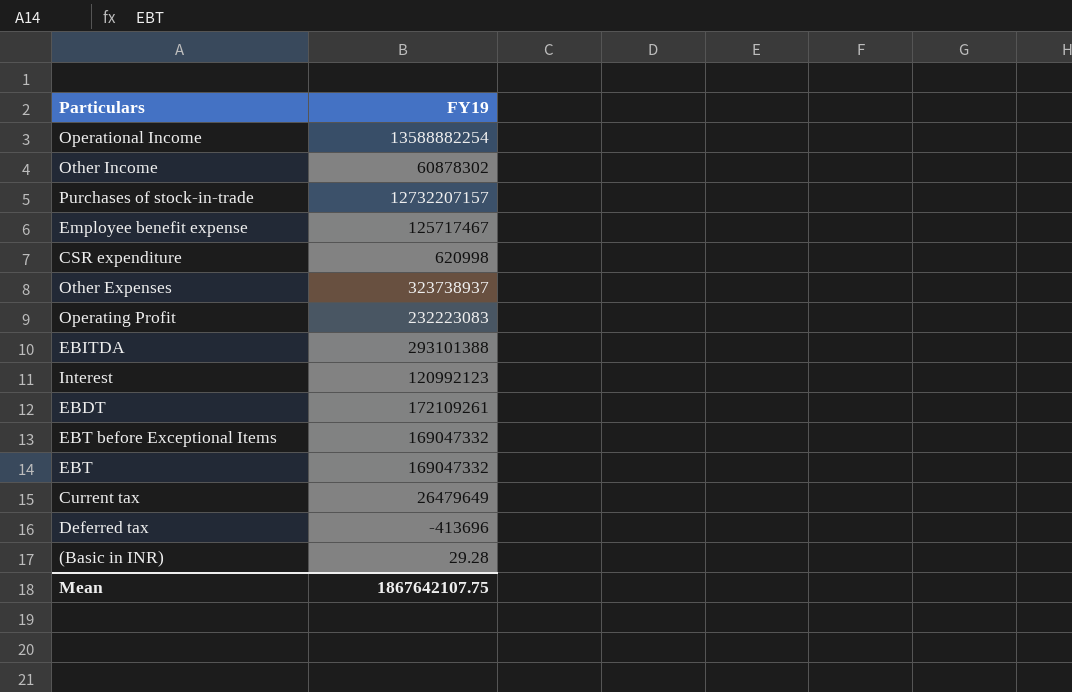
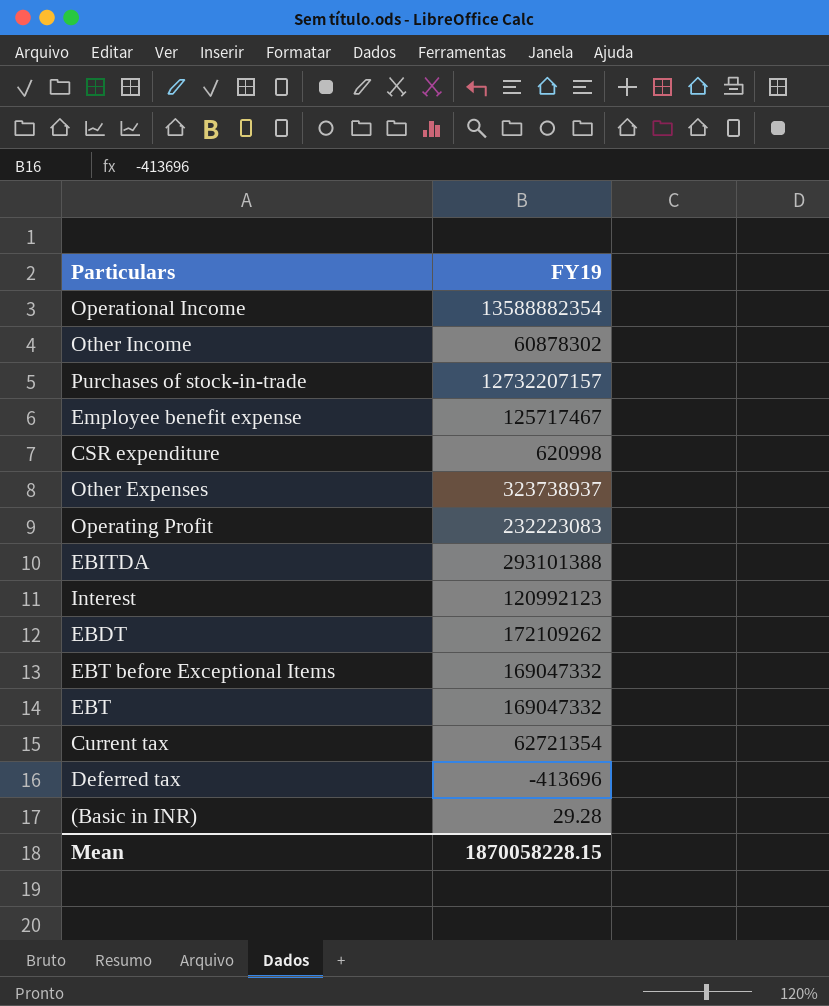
Operational Income | FY19: 13588882254 -> 13588882354
EBDT | FY19: 172109261 -> 172109262
Current tax | FY19: 26479649 -> 62721354
Mean | FY19: 1867642107.75 -> 1870058228.15

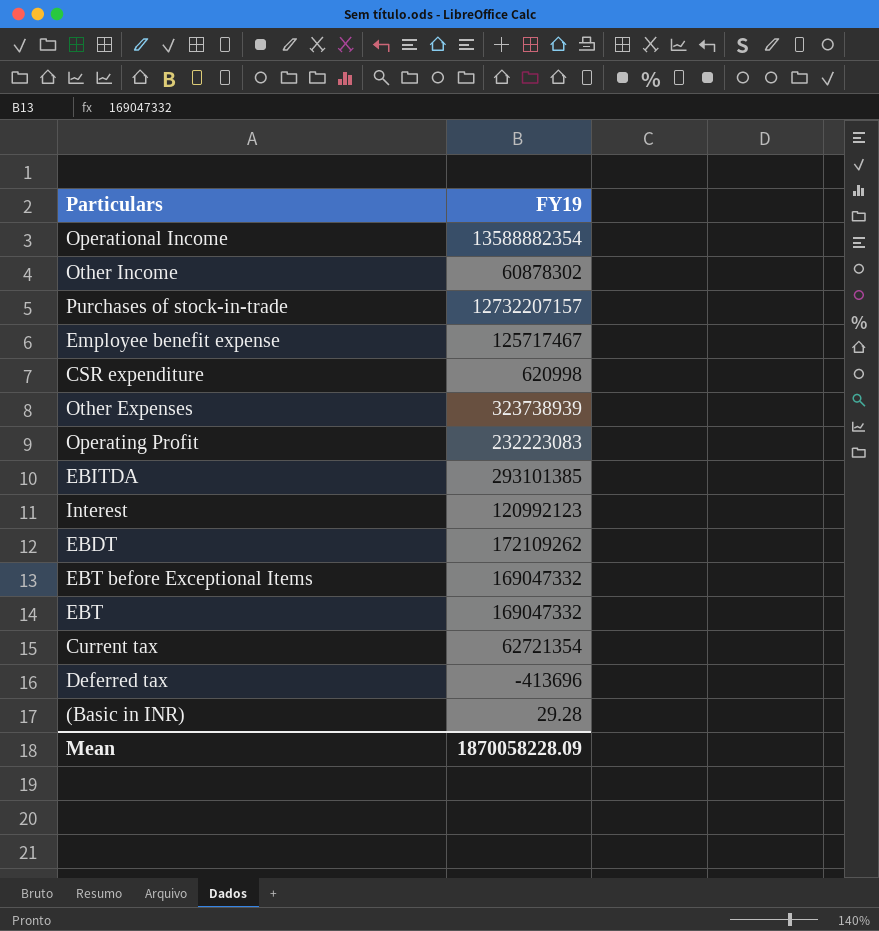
Other Expenses | FY19: 323738937 -> 323738939
EBITDA | FY19: 293101388 -> 293101385
Mean | FY19: 1870058228.15 -> 1870058228.09

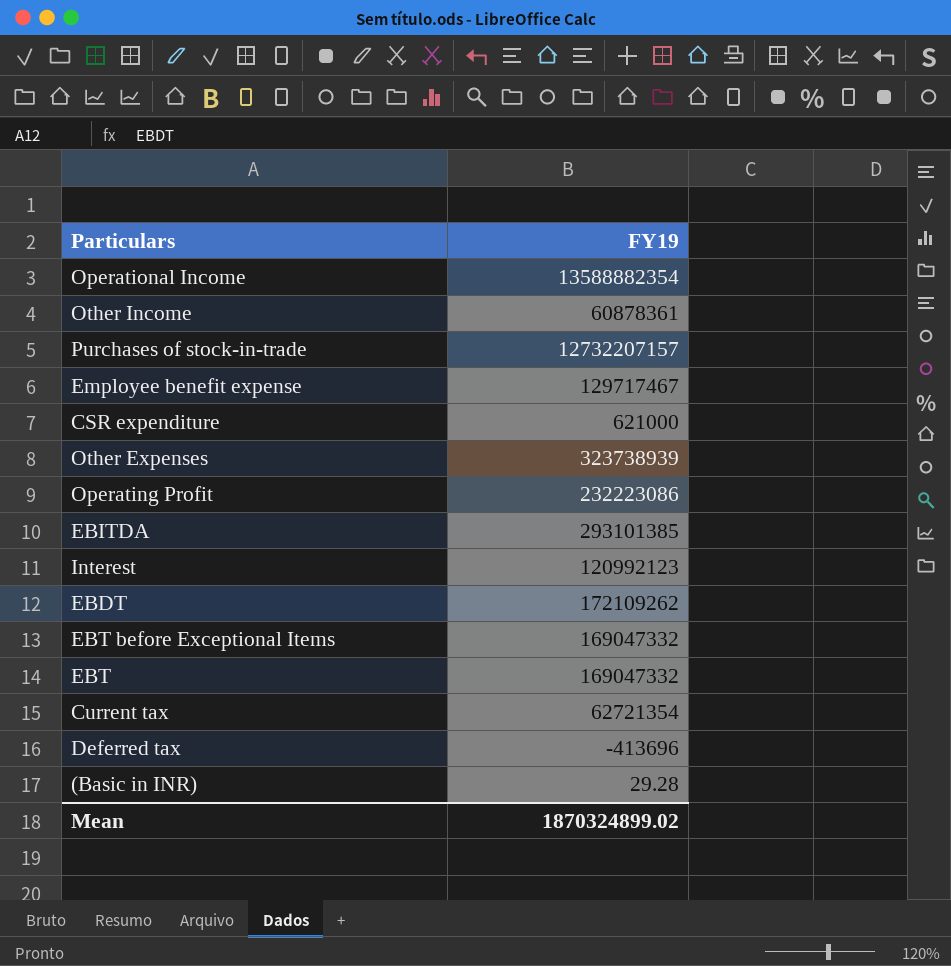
Other Income | FY19: 60878302 -> 60878361
Employee benefit expense | FY19: 125717467 -> 129717467
CSR expenditure | FY19: 620998 -> 621000
Operating Profit | FY19: 232223083 -> 232223086
Mean | FY19: 1870058228.09 -> 1870324899.02

